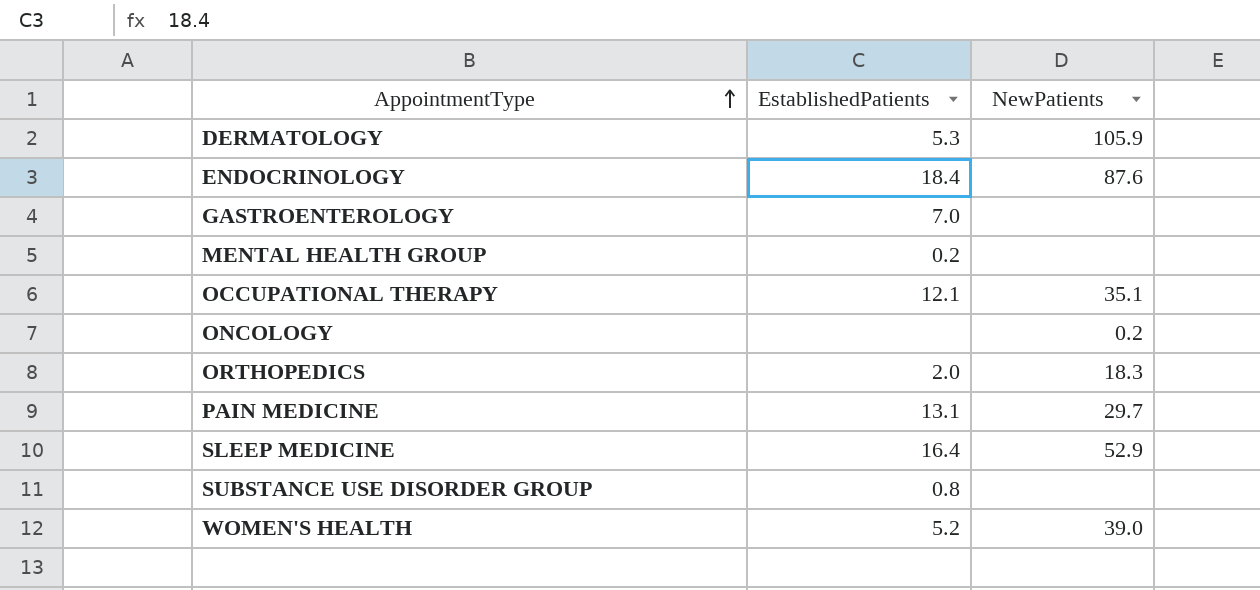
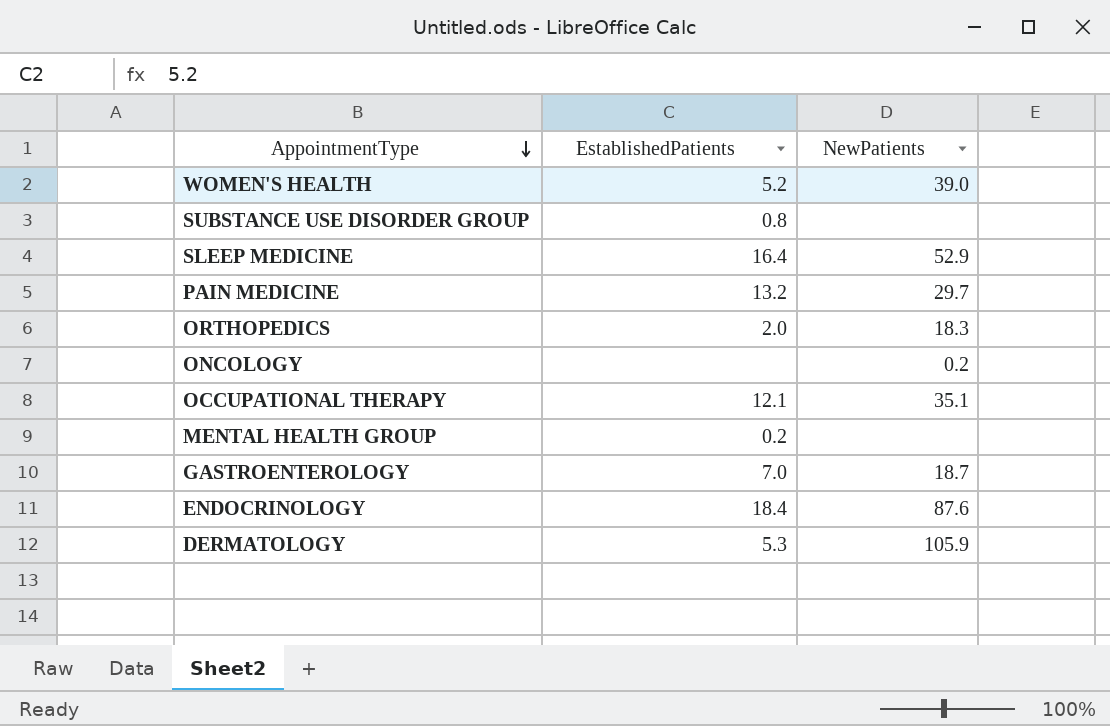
row order: AppointmentType ascending -> AppointmentType descending
PAIN MEDICINE | EstablishedPatients: 13.1 -> 13.2
GASTROENTEROLOGY | NewPatients: none -> 18.7

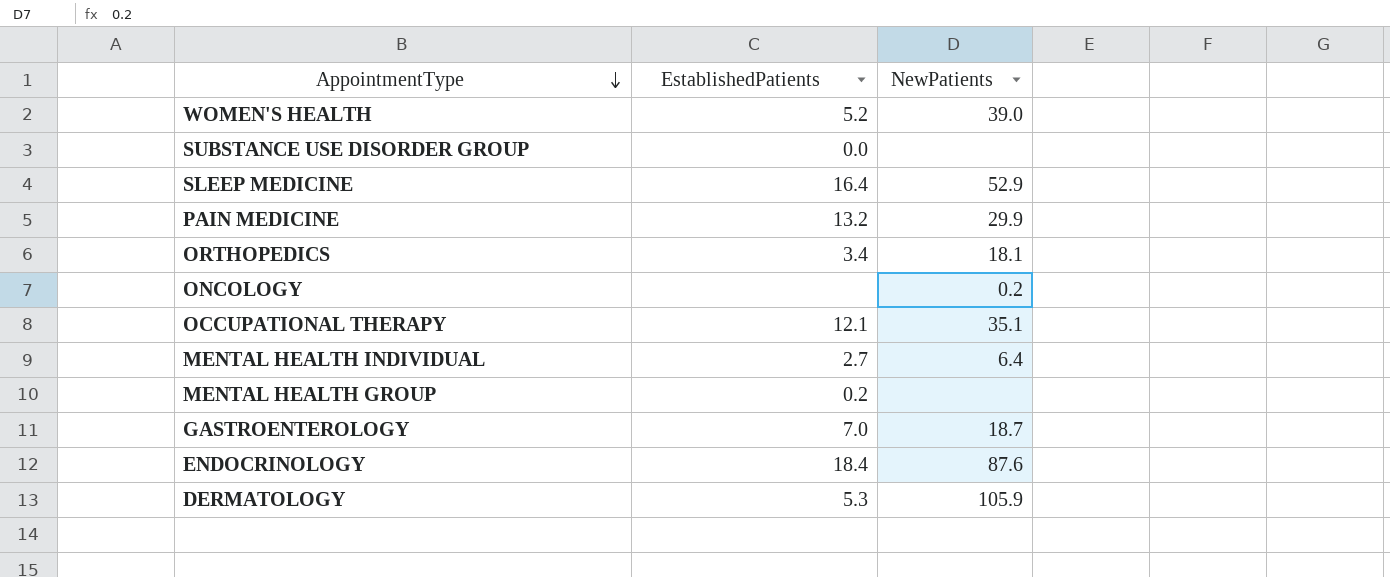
SUBSTANCE USE DISORDER GROUP | EstablishedPatients: 0.8 -> 0.0
PAIN MEDICINE | NewPatients: 29.7 -> 29.9
ORTHOPEDICS | EstablishedPatients: 2.0 -> 3.4
ORTHOPEDICS | NewPatients: 18.3 -> 18.1
row MENTAL HEALTH INDIVIDUAL: none -> 2.7 | 6.4

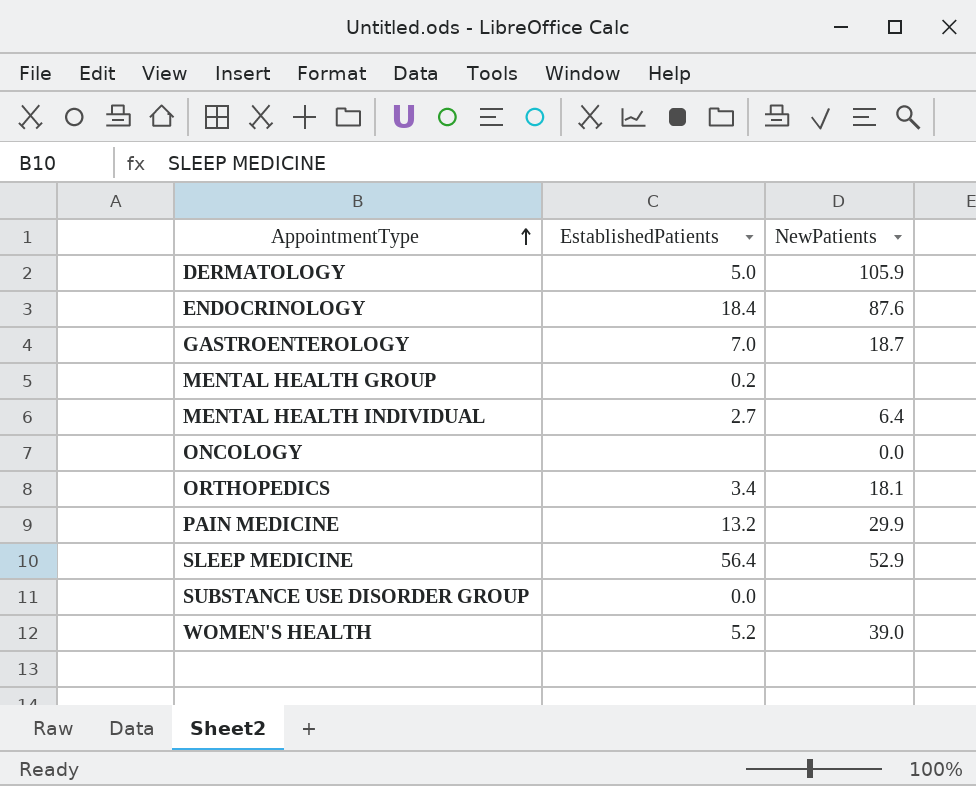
row order: AppointmentType descending -> AppointmentType ascending
row OCCUPATIONAL THERAPY: 12.1 | 35.1 -> none
DERMATOLOGY | EstablishedPatients: 5.3 -> 5.0
ONCOLOGY | NewPatients: 0.2 -> 0.0
SLEEP MEDICINE | EstablishedPatients: 16.4 -> 56.4

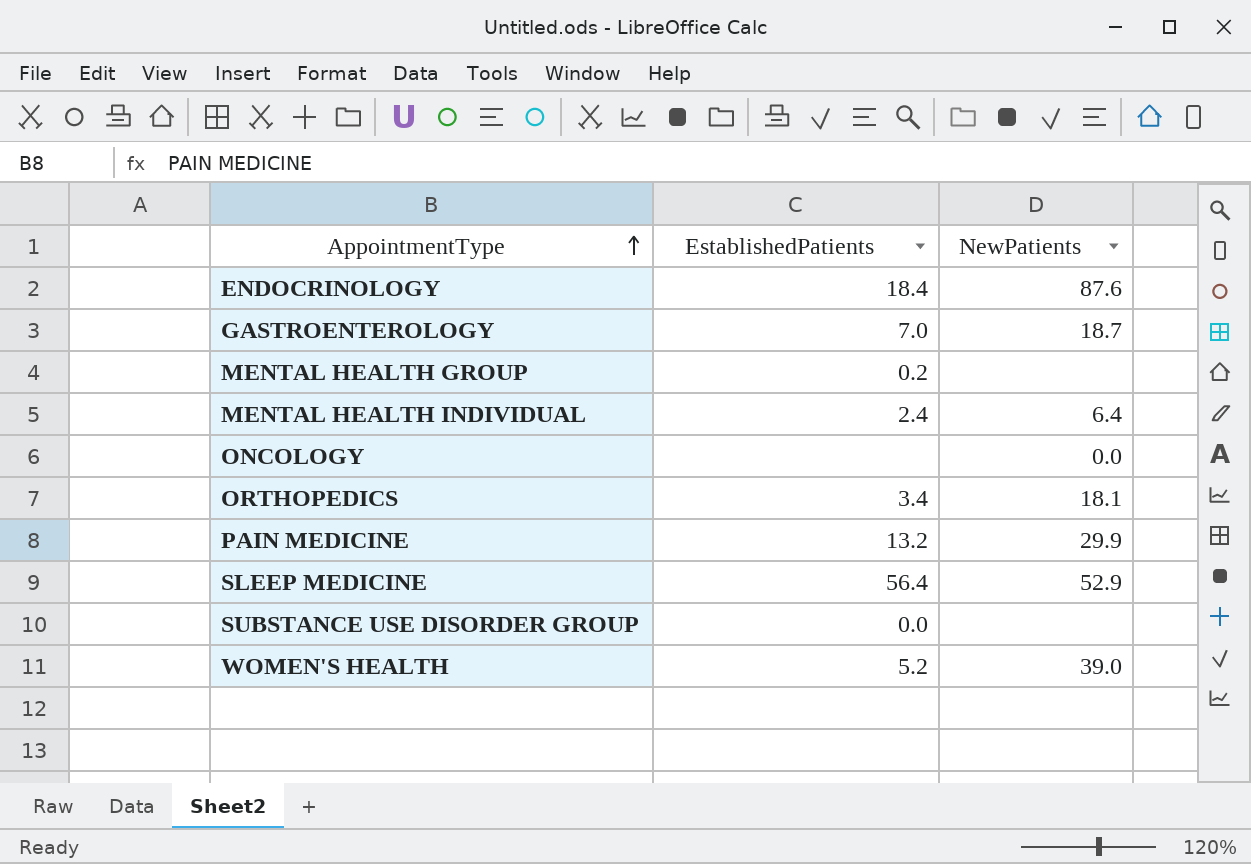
row DERMATOLOGY: 5.0 | 105.9 -> none
MENTAL HEALTH INDIVIDUAL | EstablishedPatients: 2.7 -> 2.4

